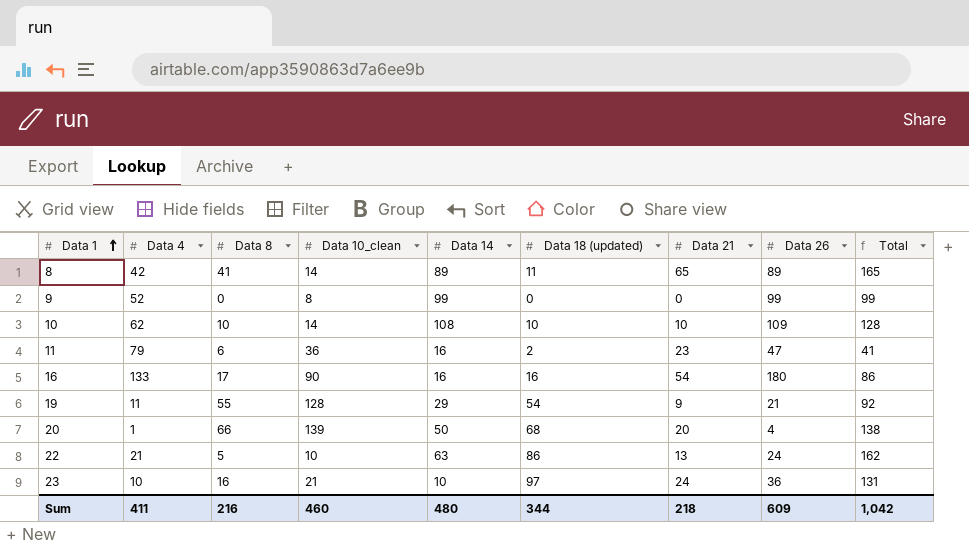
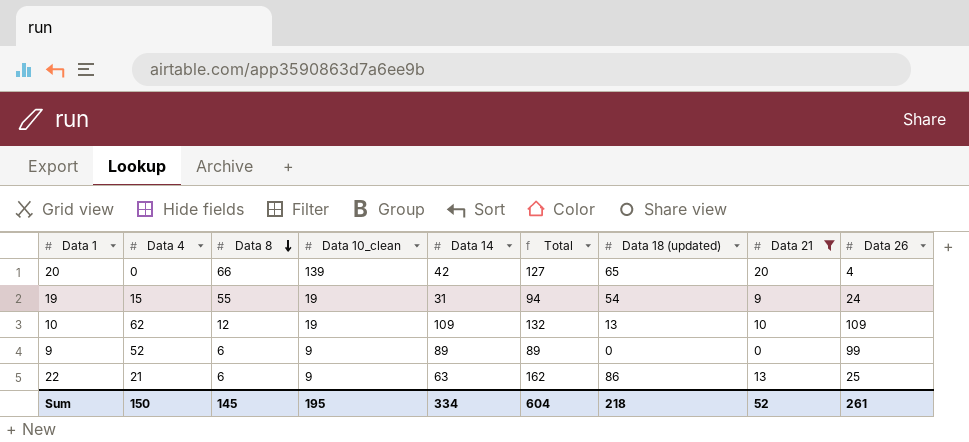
filter: none -> Data 21 <= 20
row order: Data 1 ascending -> Data 8 descending
column Total | position: 9 -> 6
20 | Data 4: 1 -> 0
20 | Data 14: 50 -> 42
20 | Total: 138 -> 127
20 | Data 18 (updated): 68 -> 65
19 | Data 4: 11 -> 15
19 | Data 10_clean: 128 -> 19
19 | Data 14: 29 -> 31
19 | Total: 92 -> 94
19 | Data 26: 21 -> 24
10 | Data 8: 10 -> 12
10 | Data 10_clean: 14 -> 19
10 | Data 14: 108 -> 109
10 | Total: 128 -> 132
10 | Data 18 (updated): 10 -> 13
9 | Data 8: 0 -> 6
9 | Data 10_clean: 8 -> 9
9 | Data 14: 99 -> 89
9 | Total: 99 -> 89
22 | Data 8: 5 -> 6
22 | Data 10_clean: 10 -> 9
22 | Data 26: 24 -> 25
Sum | Data 4: 411 -> 150
Sum | Data 8: 216 -> 145
Sum | Data 10_clean: 460 -> 195
Sum | Data 14: 480 -> 334
Sum | Total: 1,042 -> 604
Sum | Data 18 (updated): 344 -> 218
Sum | Data 21: 218 -> 52
Sum | Data 26: 609 -> 261

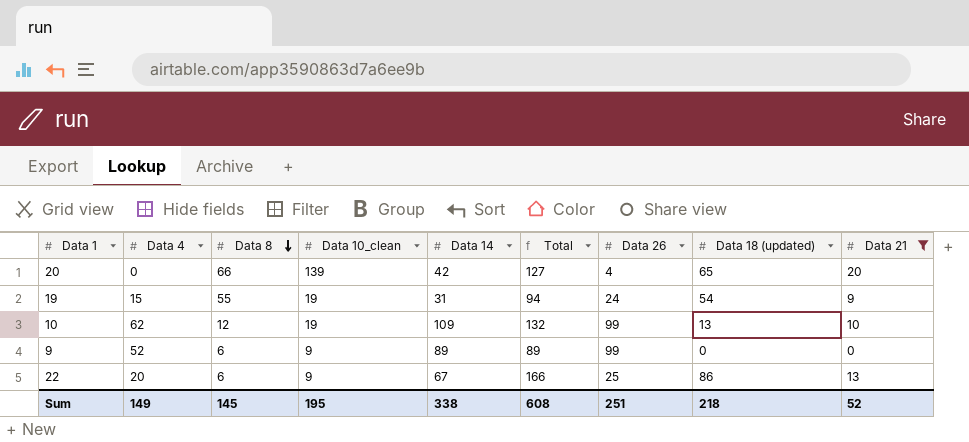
column Data 26 | position: 9 -> 7
10 | Data 26: 109 -> 99
22 | Data 4: 21 -> 20
22 | Data 14: 63 -> 67
22 | Total: 162 -> 166
Sum | Data 4: 150 -> 149
Sum | Data 14: 334 -> 338
Sum | Total: 604 -> 608
Sum | Data 26: 261 -> 251

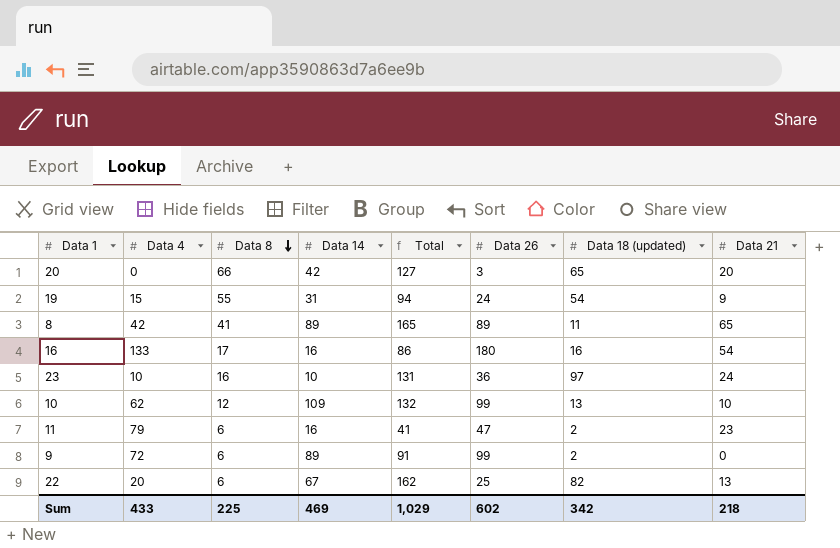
filter: Data 21 <= 20 -> none
column Data 10_clean | position: 4 -> none
20 | Data 26: 4 -> 3
9 | Data 4: 52 -> 72
9 | Total: 89 -> 91
9 | Data 18 (updated): 0 -> 2
22 | Total: 166 -> 162
22 | Data 18 (updated): 86 -> 82
Sum | Data 4: 149 -> 433
Sum | Data 8: 145 -> 225
Sum | Data 14: 338 -> 469
Sum | Total: 608 -> 1,029
Sum | Data 26: 251 -> 602
Sum | Data 18 (updated): 218 -> 342
Sum | Data 21: 52 -> 218

